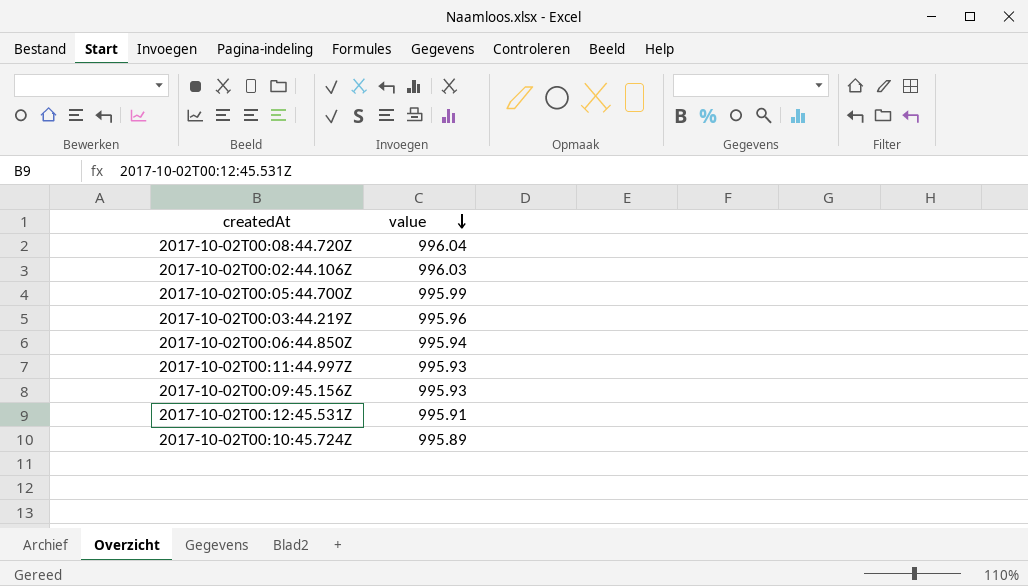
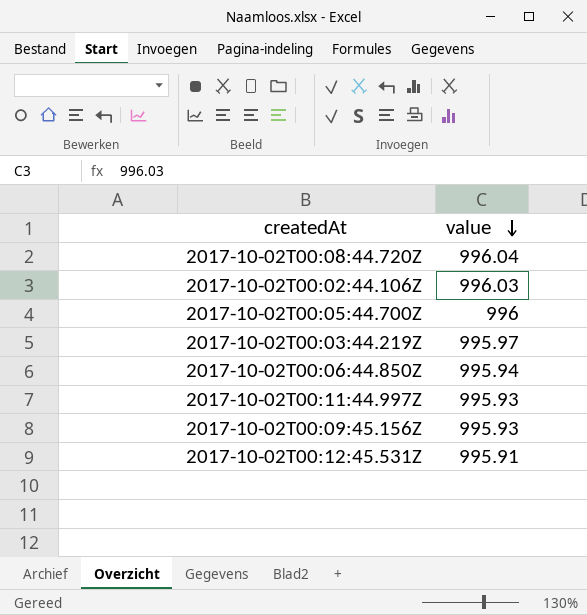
row 2017-10-02T00:10:45.724Z: 995.89 -> none
2017-10-02T00:05:44.700Z | value: 995.99 -> 996
2017-10-02T00:03:44.219Z | value: 995.96 -> 995.97

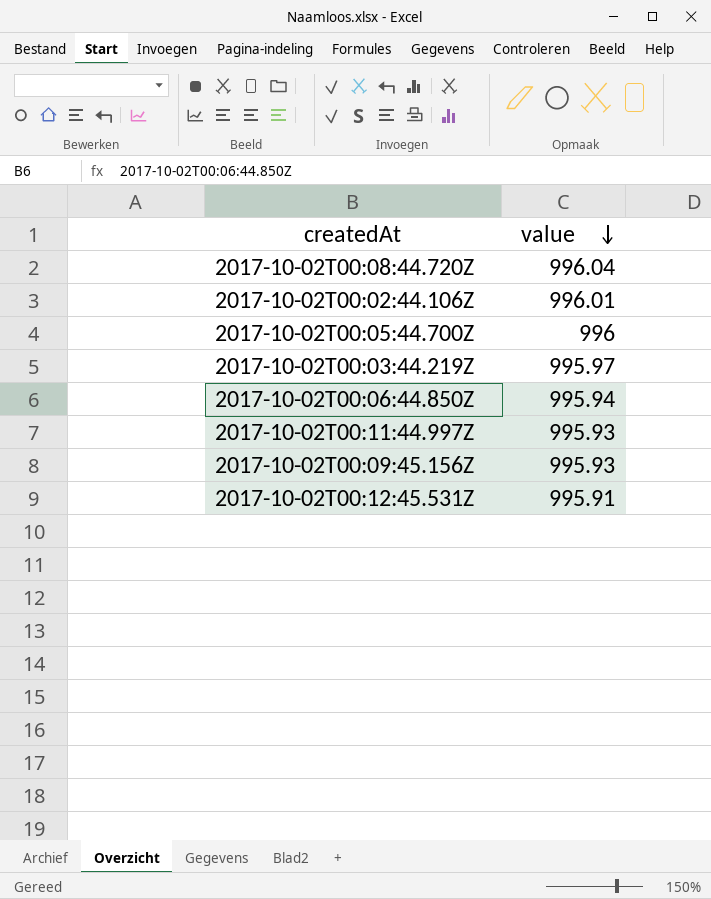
2017-10-02T00:02:44.106Z | value: 996.03 -> 996.01

